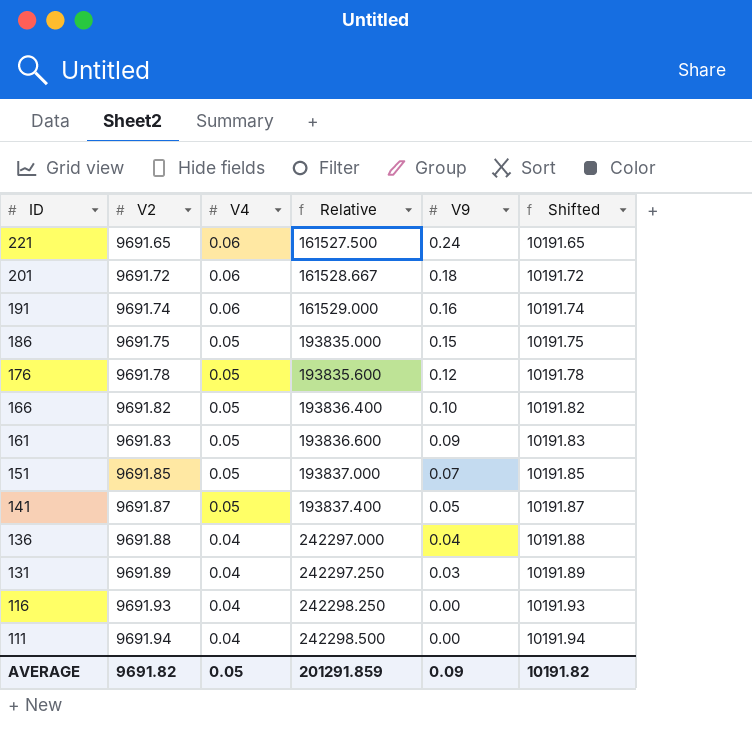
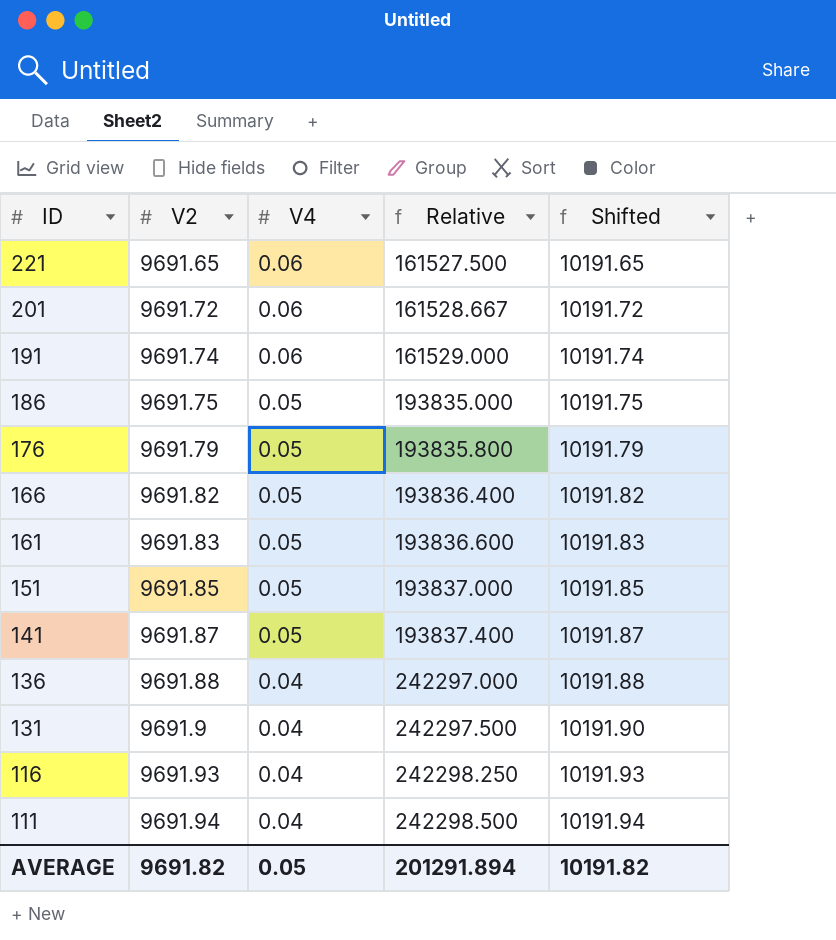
column V9 | position: 5 -> none
176 | V2: 9691.78 -> 9691.79
176 | Relative: 193835.600 -> 193835.800
176 | Shifted: 10191.78 -> 10191.79
131 | V2: 9691.89 -> 9691.9
131 | Relative: 242297.250 -> 242297.500
131 | Shifted: 10191.89 -> 10191.90
AVERAGE | Relative: 201291.859 -> 201291.894

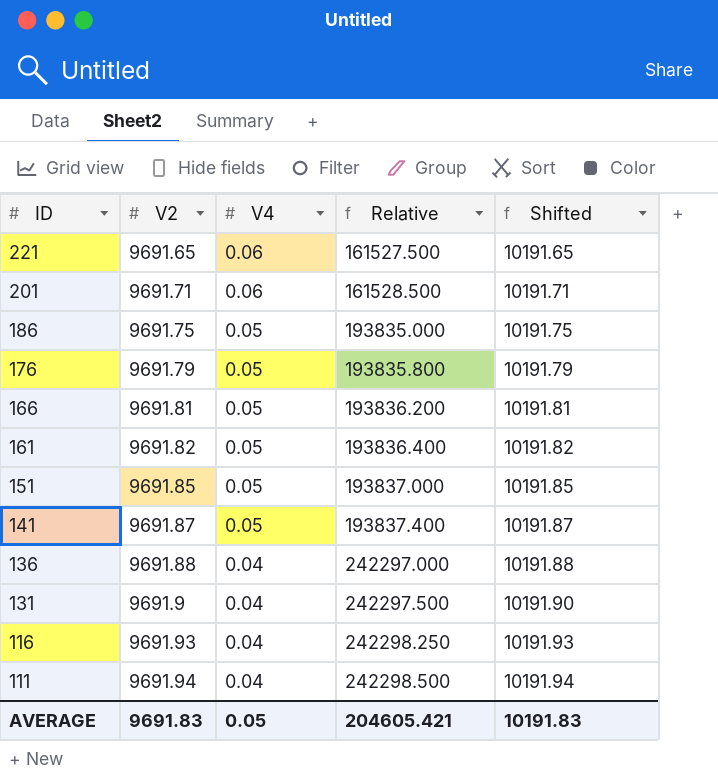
row 191: 9691.74 | 0.06 | 161529.000 | 10191.74 -> none
201 | V2: 9691.72 -> 9691.71
201 | Relative: 161528.667 -> 161528.500
201 | Shifted: 10191.72 -> 10191.71
166 | V2: 9691.82 -> 9691.81
166 | Relative: 193836.400 -> 193836.200
166 | Shifted: 10191.82 -> 10191.81
161 | V2: 9691.83 -> 9691.82
161 | Relative: 193836.600 -> 193836.400
161 | Shifted: 10191.83 -> 10191.82
AVERAGE | V2: 9691.82 -> 9691.83
AVERAGE | Relative: 201291.894 -> 204605.421
AVERAGE | Shifted: 10191.82 -> 10191.83

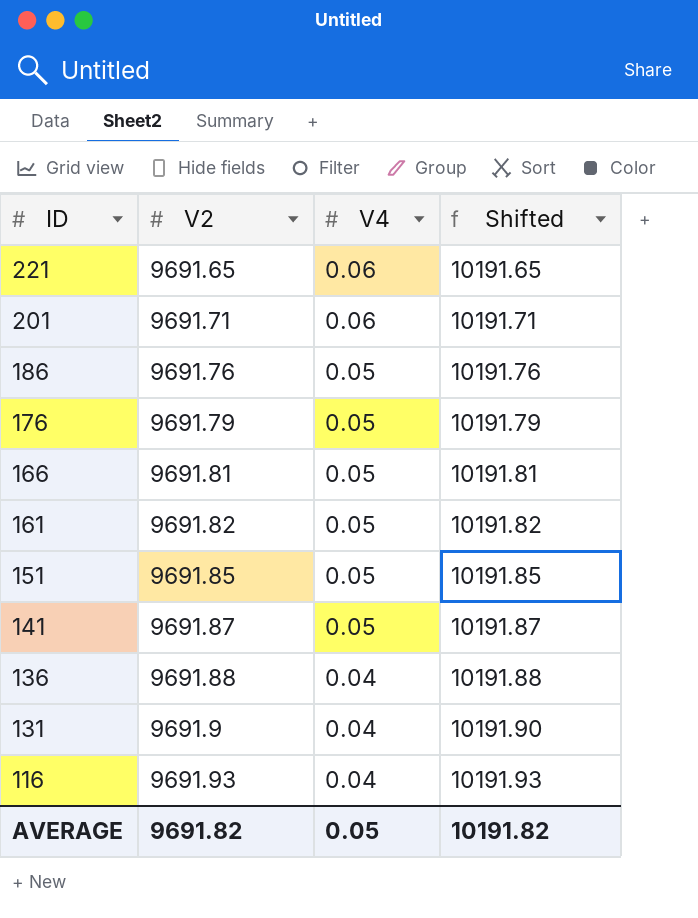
column Relative | formula: [V2] / [V4] -> none
row 111: 9691.94 | 0.04 | 242298.500 | 10191.94 -> none
186 | V2: 9691.75 -> 9691.76
186 | Shifted: 10191.75 -> 10191.76
AVERAGE | V2: 9691.83 -> 9691.82
AVERAGE | Shifted: 10191.83 -> 10191.82

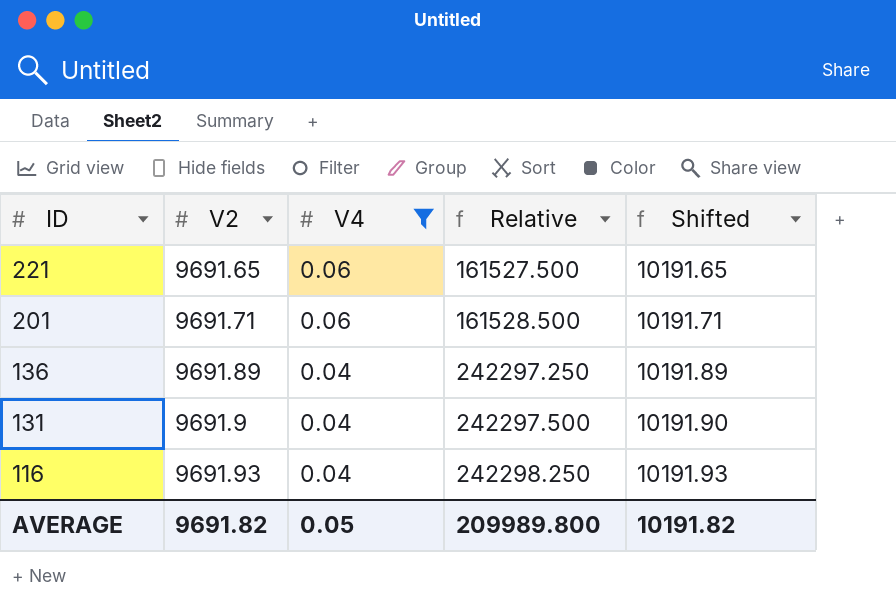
filter: none -> V4 != 0.05
column Relative | formula: none -> [V2] / [V4]
136 | V2: 9691.88 -> 9691.89
136 | Shifted: 10191.88 -> 10191.89

